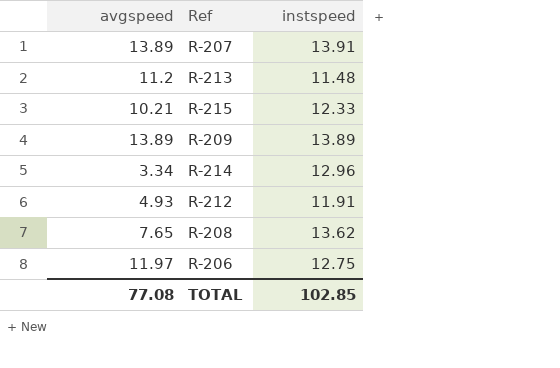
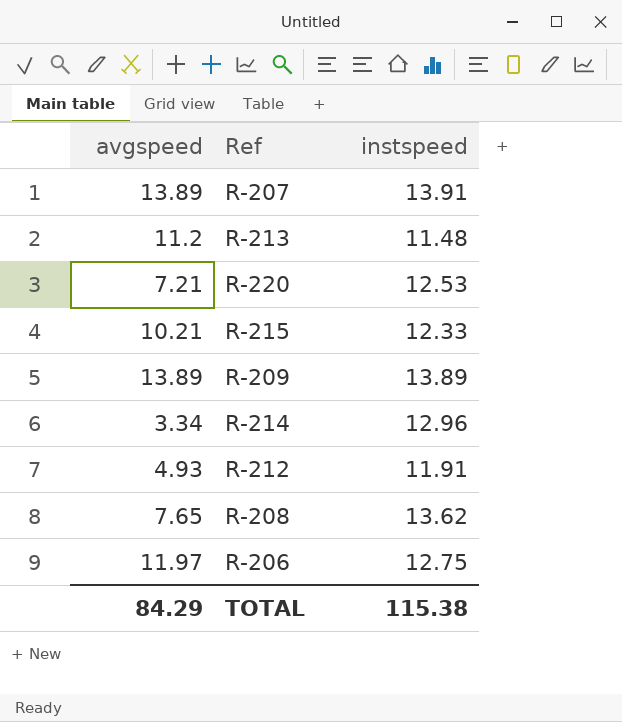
row R-220: none -> 7.21 | 12.53
TOTAL | avgspeed: 77.08 -> 84.29
TOTAL | instspeed: 102.85 -> 115.38

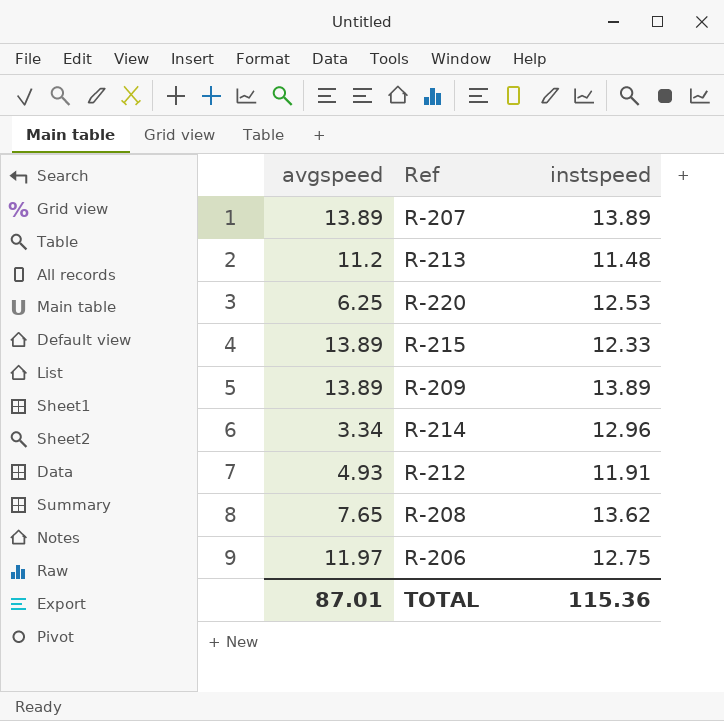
R-207 | instspeed: 13.91 -> 13.89
R-220 | avgspeed: 7.21 -> 6.25
R-215 | avgspeed: 10.21 -> 13.89
TOTAL | avgspeed: 84.29 -> 87.01
TOTAL | instspeed: 115.38 -> 115.36

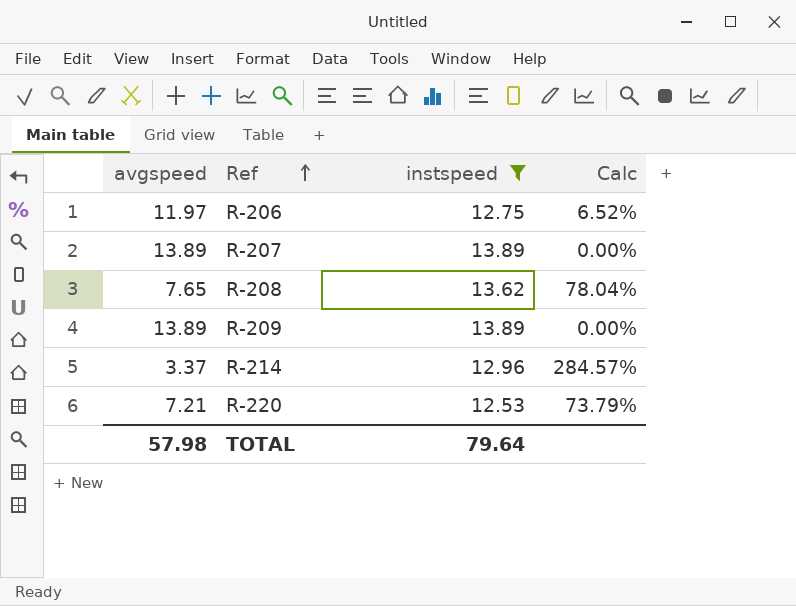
filter: none -> instspeed >= 12.53
row order: none -> Ref ascending
column Calc | formula: none -> ([instspeed] - [avgspeed]) / [avgspeed]
R-214 | avgspeed: 3.34 -> 3.37
R-220 | avgspeed: 6.25 -> 7.21
TOTAL | avgspeed: 87.01 -> 57.98
TOTAL | instspeed: 115.36 -> 79.64

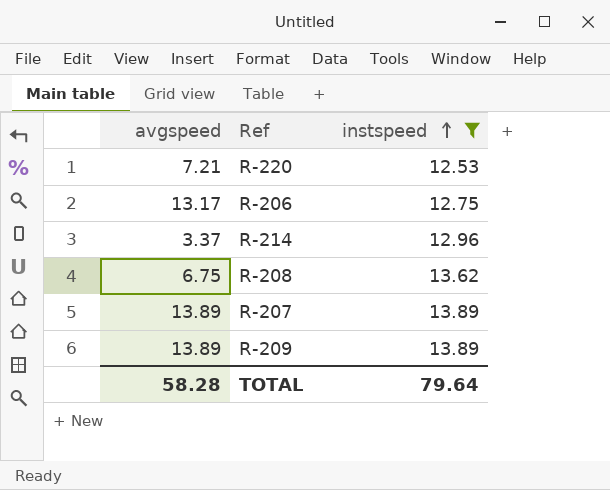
row order: Ref ascending -> instspeed ascending
column Calc | formula: ([instspeed] - [avgspeed]) / [avgspeed] -> none
R-206 | avgspeed: 11.97 -> 13.17
R-208 | avgspeed: 7.65 -> 6.75
TOTAL | avgspeed: 57.98 -> 58.28

